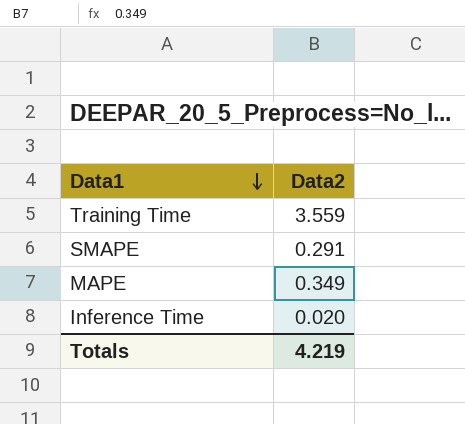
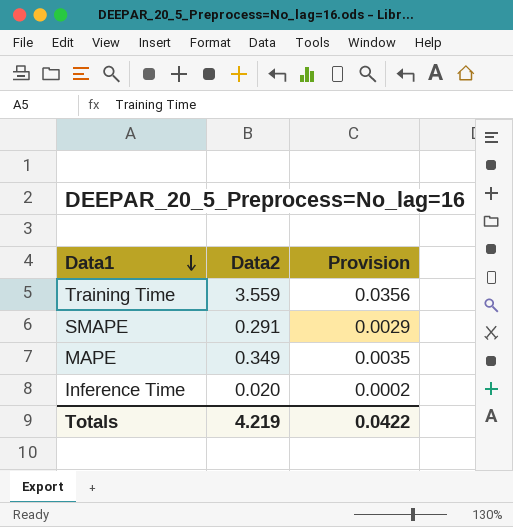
column Provision | formula: none -> [Data2] * 0.01

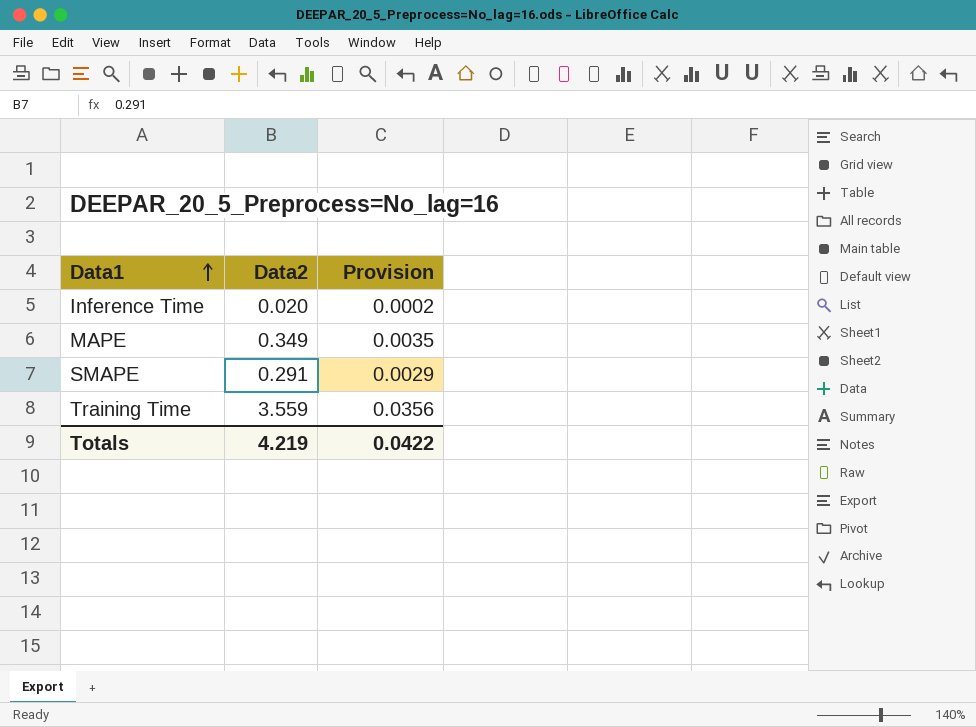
row order: Data1 descending -> Data1 ascending

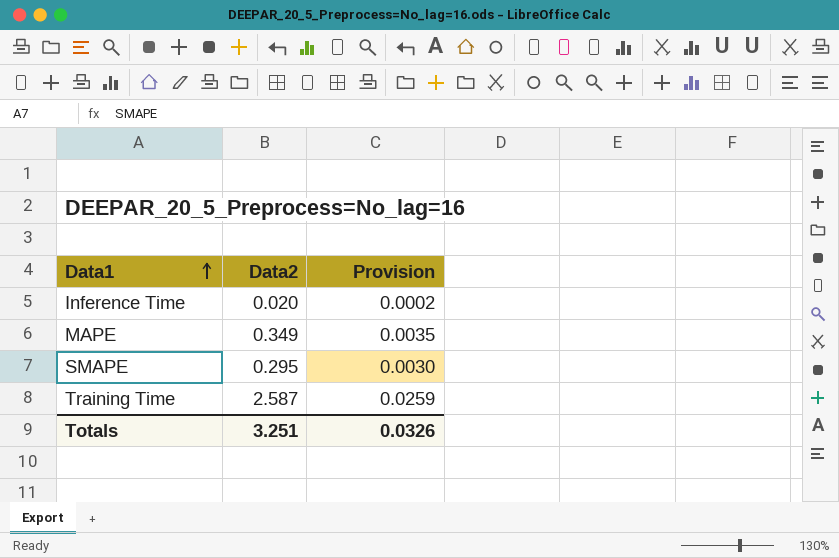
SMAPE | Data2: 0.291 -> 0.295
SMAPE | Provision: 0.0029 -> 0.0030
Training Time | Data2: 3.559 -> 2.587
Training Time | Provision: 0.0356 -> 0.0259
Totals | Data2: 4.219 -> 3.251
Totals | Provision: 0.0422 -> 0.0326

